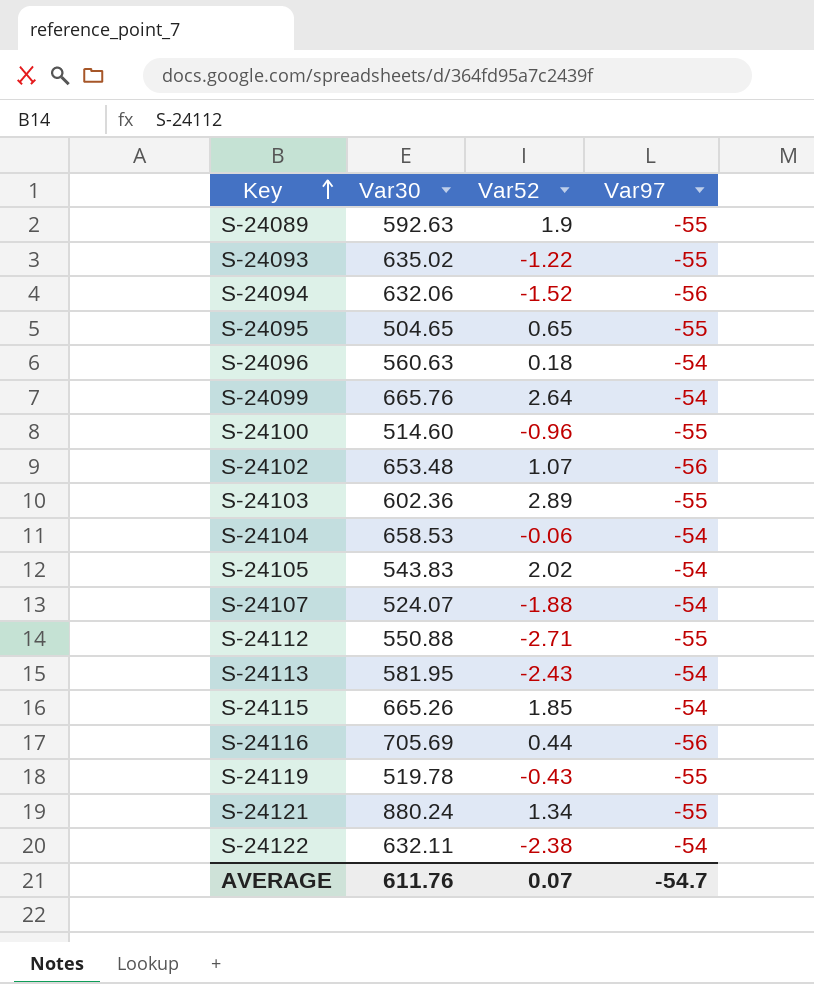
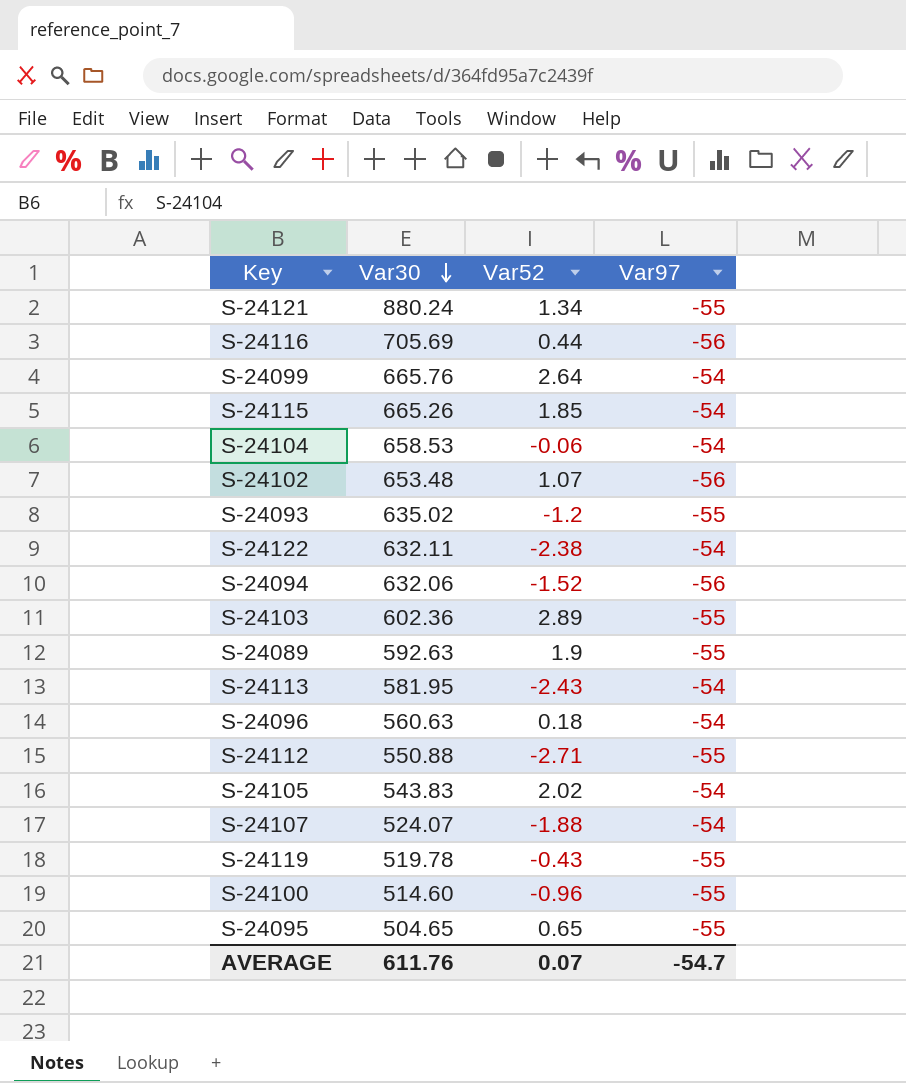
row order: Key ascending -> Var30 descending
S-24093 | Var52: -1.22 -> -1.2

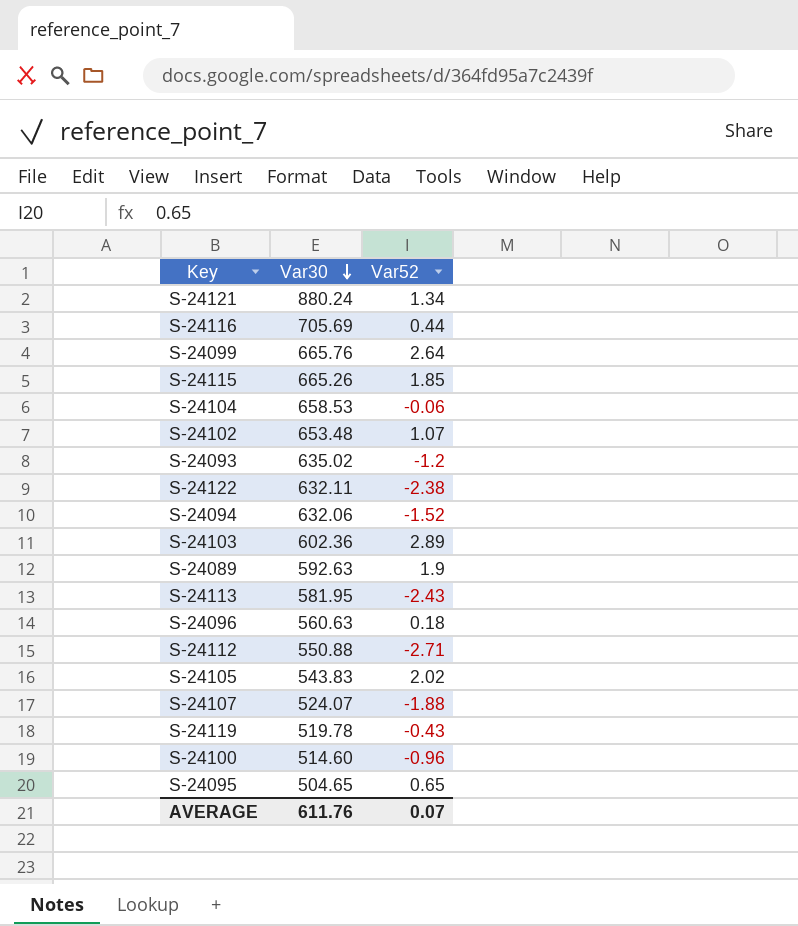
column Var97 | position: 4 -> none

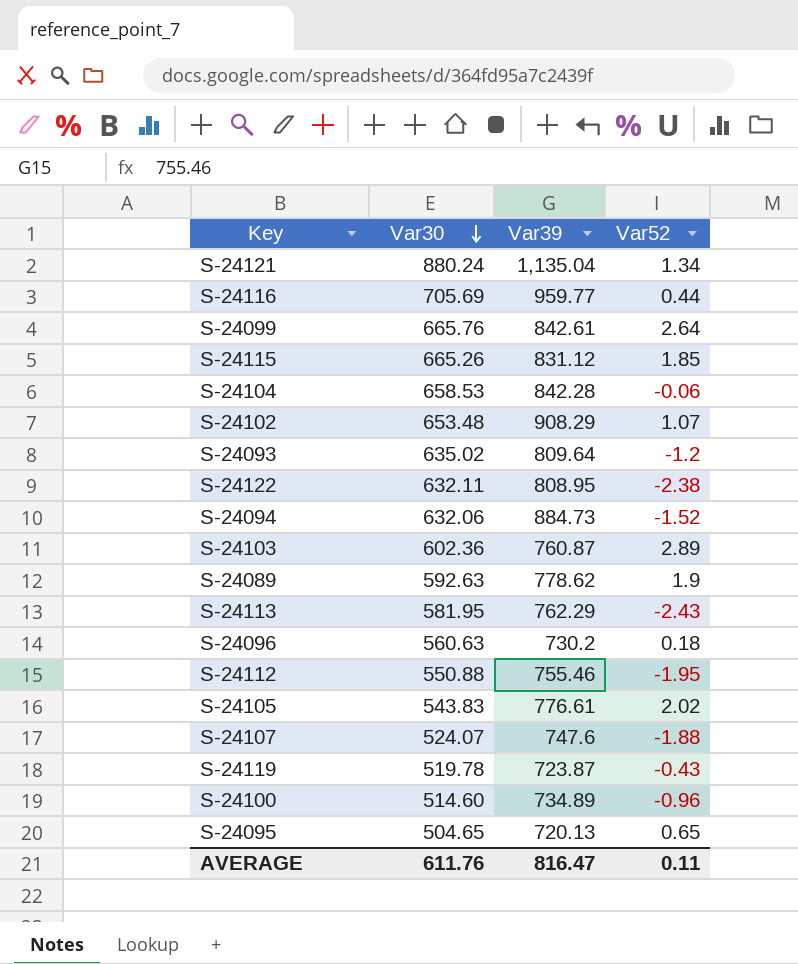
column Var39 | position: none -> 3
S-24112 | Var52: -2.71 -> -1.95
AVERAGE | Var52: 0.07 -> 0.11

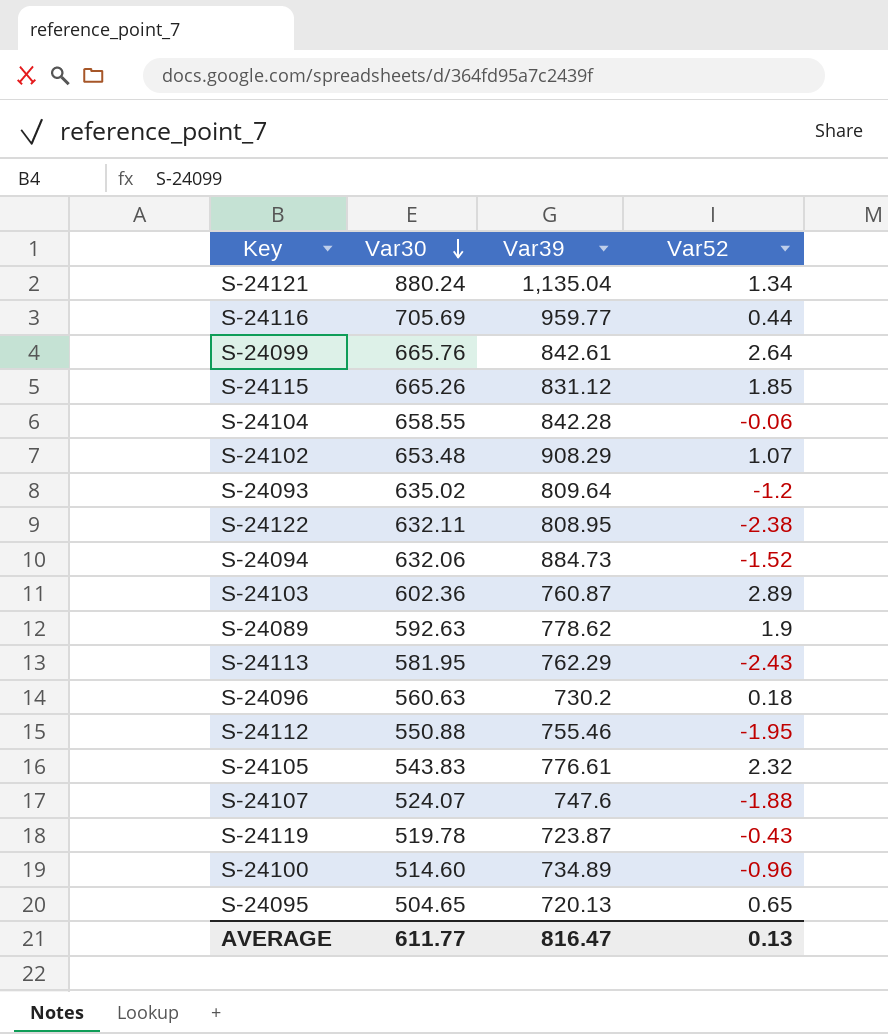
S-24104 | Var30: 658.53 -> 658.55
S-24105 | Var52: 2.02 -> 2.32
AVERAGE | Var30: 611.76 -> 611.77
AVERAGE | Var52: 0.11 -> 0.13

